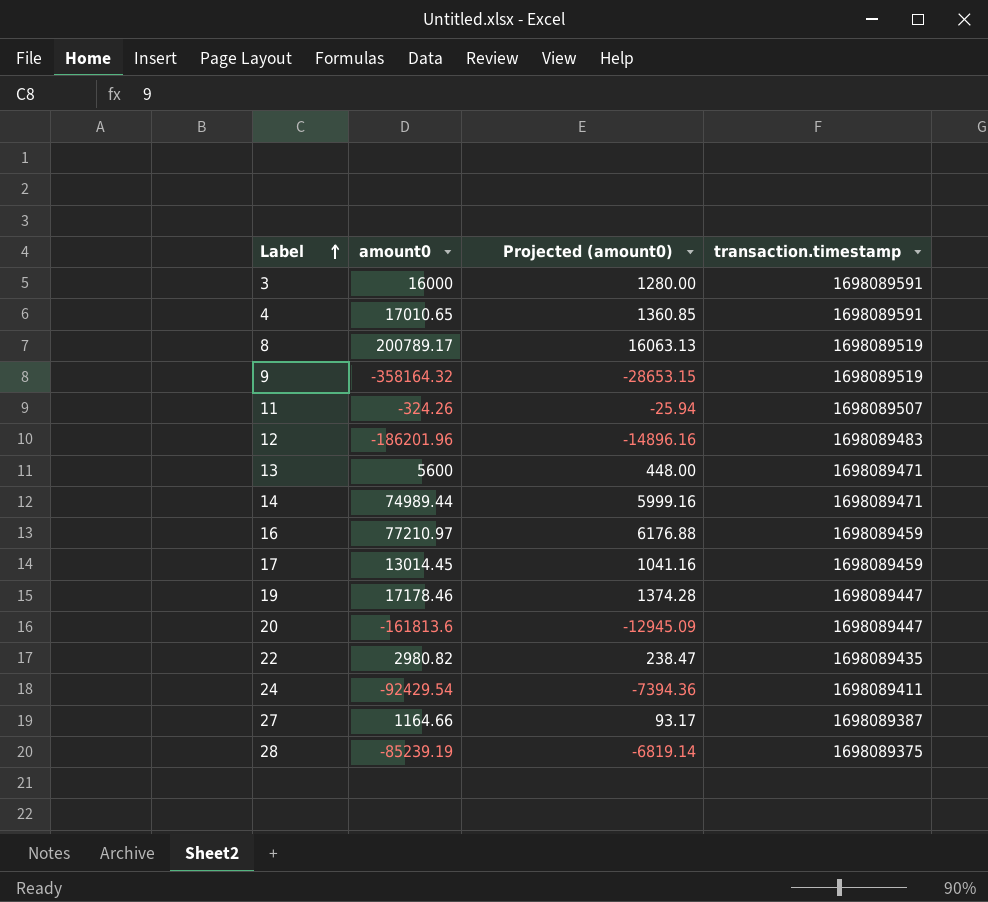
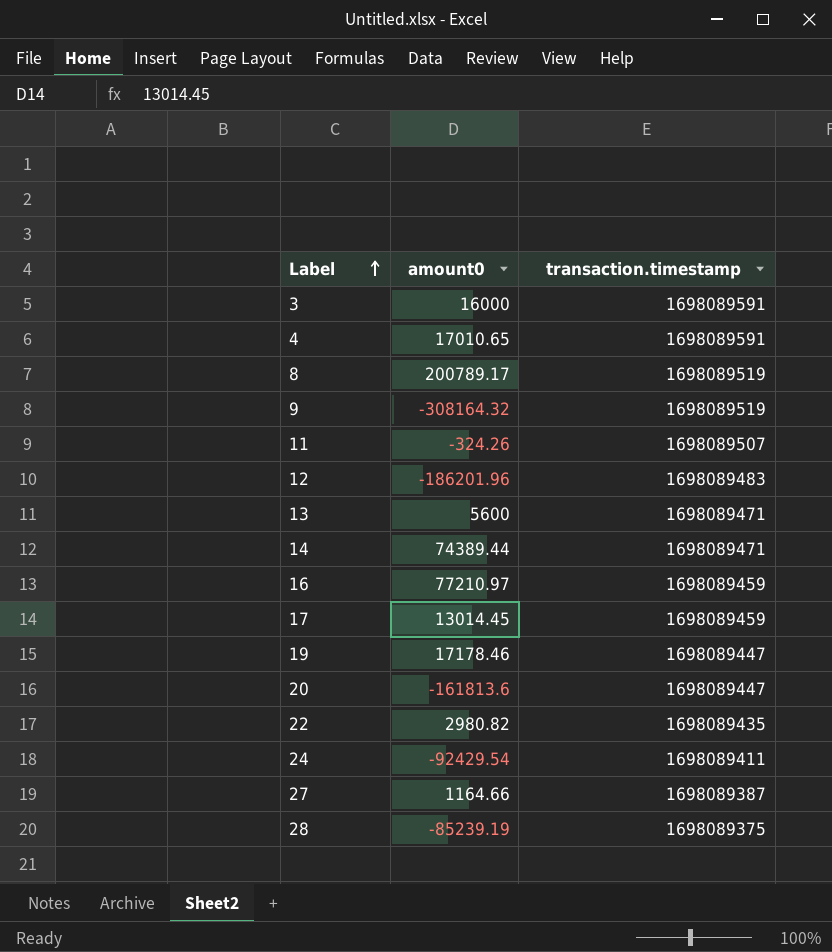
column Projected (amount0) | formula: [amount0] * 0.08 -> none
9 | amount0: -358164.32 -> -308164.32
14 | amount0: 74989.44 -> 74389.44

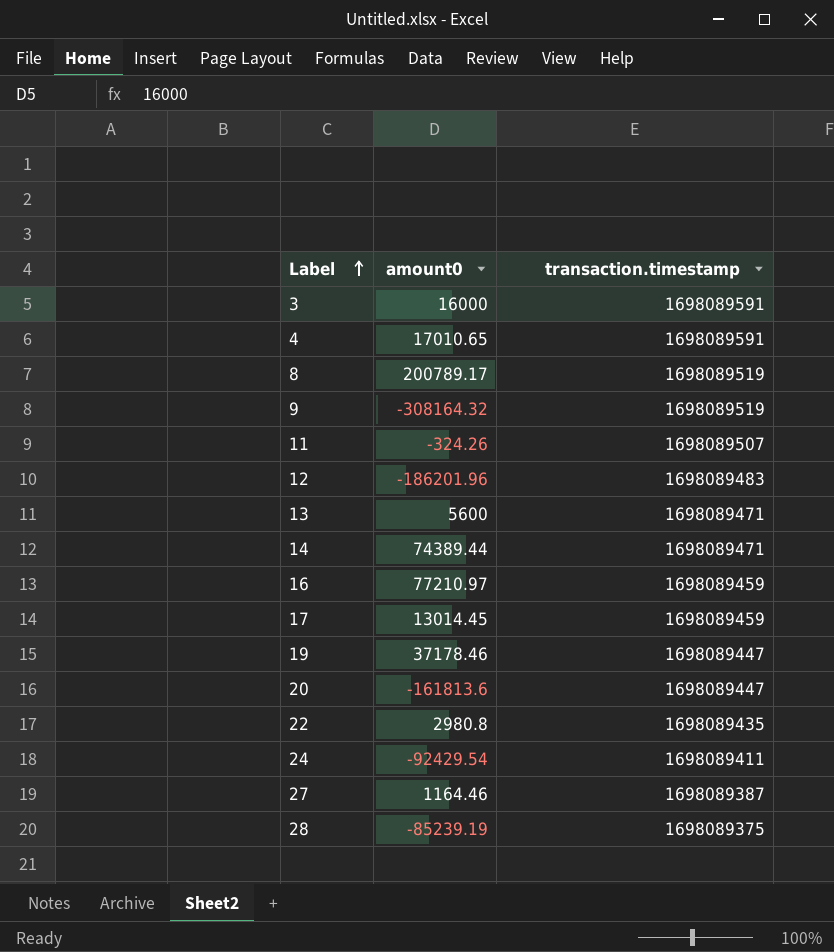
19 | amount0: 17178.46 -> 37178.46
22 | amount0: 2980.82 -> 2980.8
27 | amount0: 1164.66 -> 1164.46

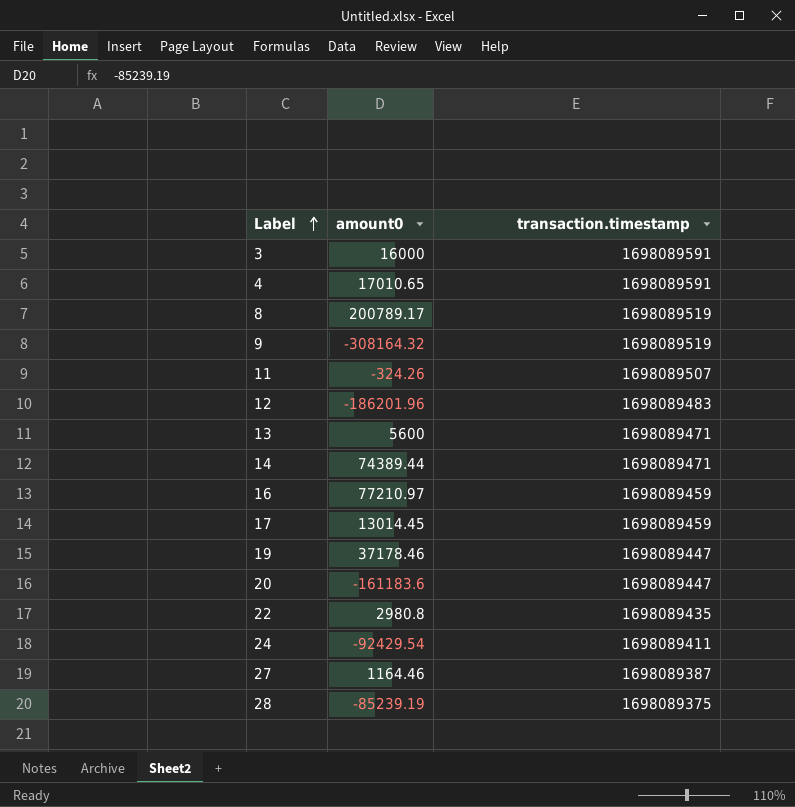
20 | amount0: -161813.6 -> -161183.6

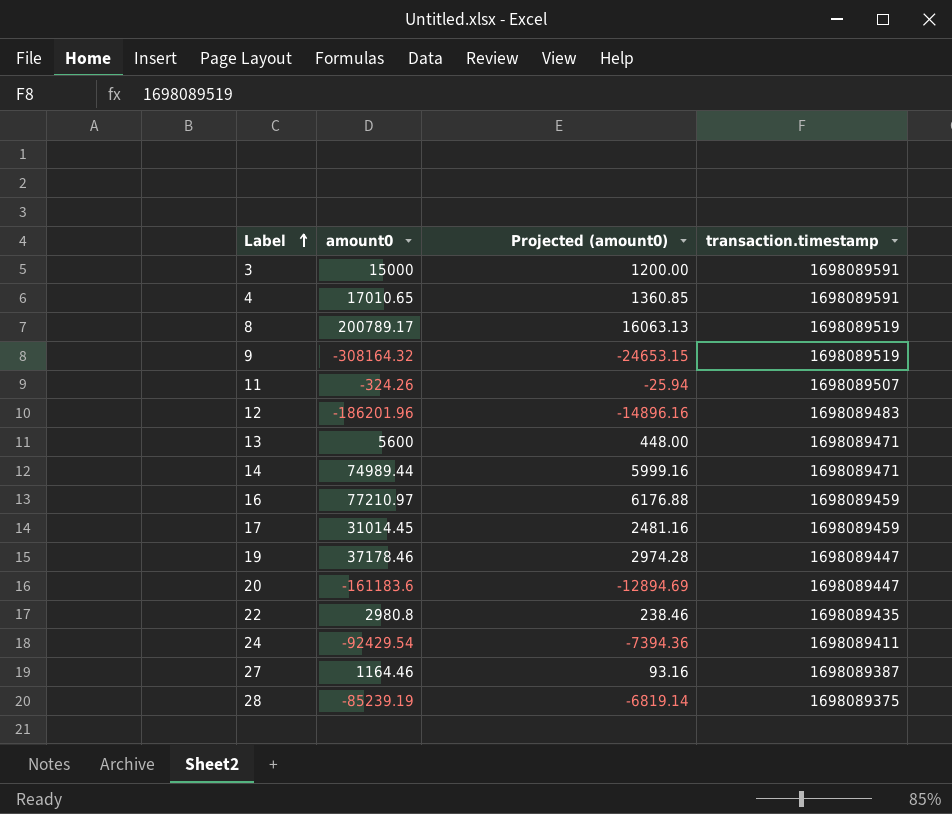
column Projected (amount0) | formula: none -> [amount0] * 0.08
3 | amount0: 16000 -> 15000
14 | amount0: 74389.44 -> 74989.44
17 | amount0: 13014.45 -> 31014.45

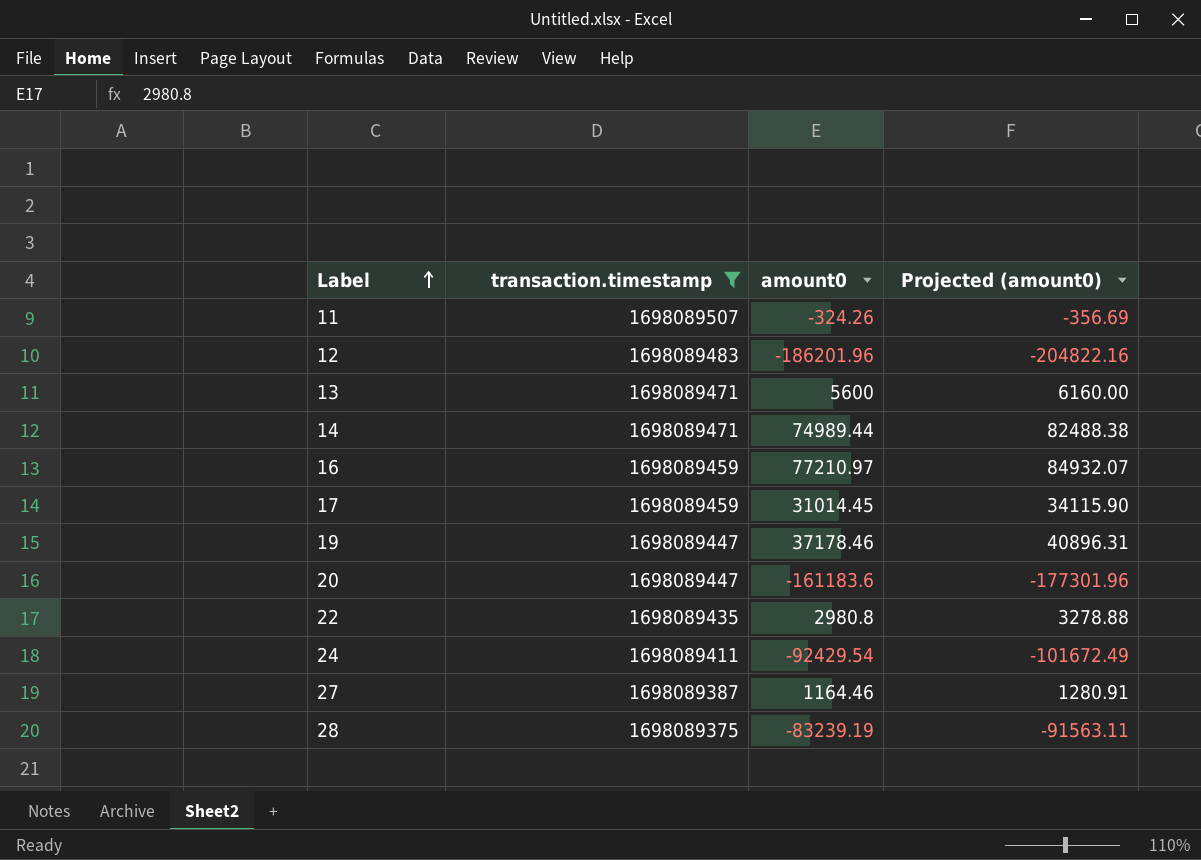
filter: none -> transaction.timestamp <= 1698089507
column transaction.timestamp | position: 4 -> 2
column Projected (amount0) | formula: [amount0] * 0.08 -> [amount0] * 1.1
28 | amount0: -85239.19 -> -83239.19

